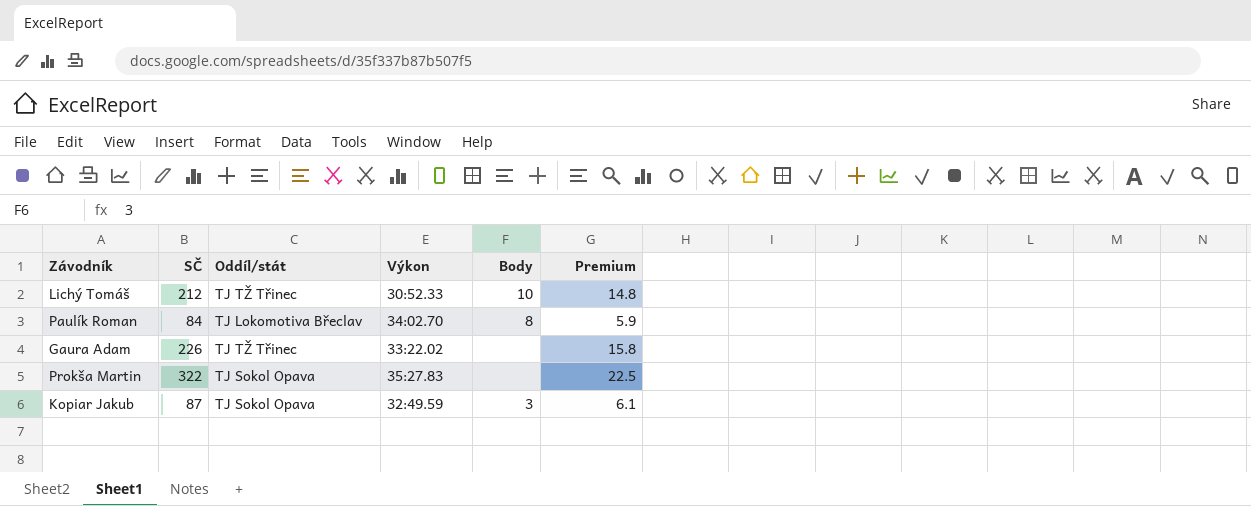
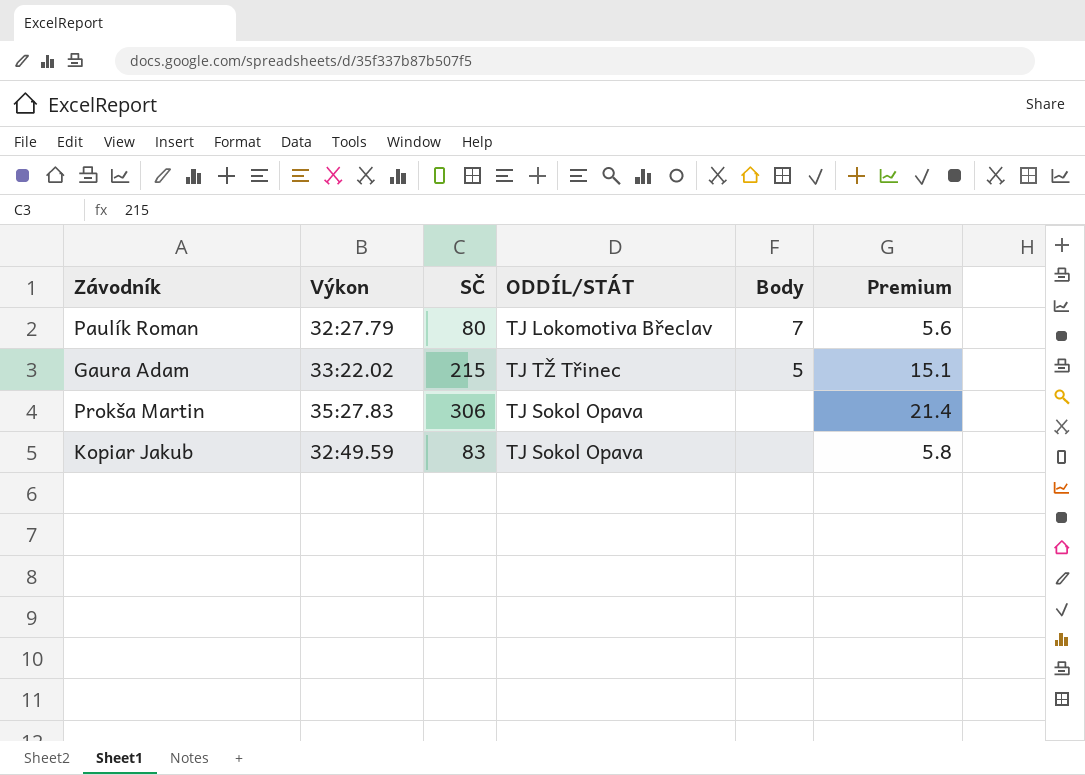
column Výkon | position: 4 -> 2
column name: Oddíl/stát -> ODDÍL/STÁT
row Lichý Tomáš: 212 | TJ TŽ Třinec | 30:52.33 | 10 | 14.8 -> none
Paulík Roman | Výkon: 34:02.70 -> 32:27.79
Paulík Roman | SČ: 84 -> 80
Paulík Roman | Body: 8 -> 7
Paulík Roman | Premium: 5.9 -> 5.6
Gaura Adam | SČ: 226 -> 215
Gaura Adam | Body: none -> 5
Gaura Adam | Premium: 15.8 -> 15.1
Prokša Martin | SČ: 322 -> 306
Prokša Martin | Premium: 22.5 -> 21.4
Kopiar Jakub | SČ: 87 -> 83
Kopiar Jakub | Body: 3 -> none
Kopiar Jakub | Premium: 6.1 -> 5.8

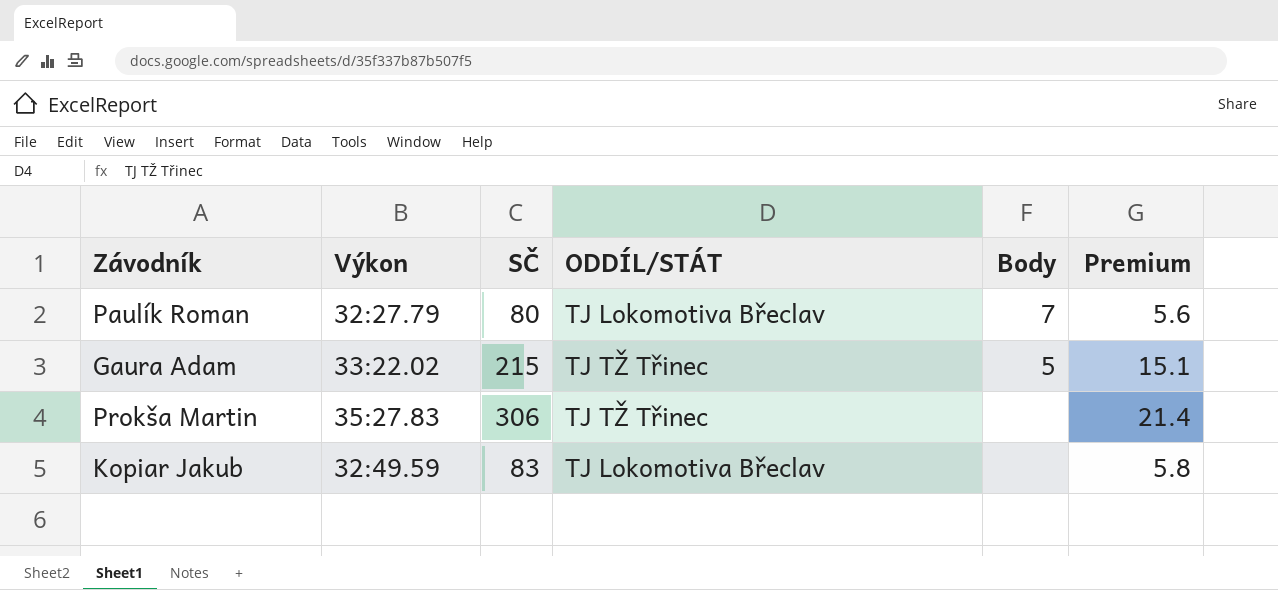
Prokša Martin | ODDÍL/STÁT: TJ Sokol Opava -> TJ TŽ Třinec
Kopiar Jakub | ODDÍL/STÁT: TJ Sokol Opava -> TJ Lokomotiva Břeclav

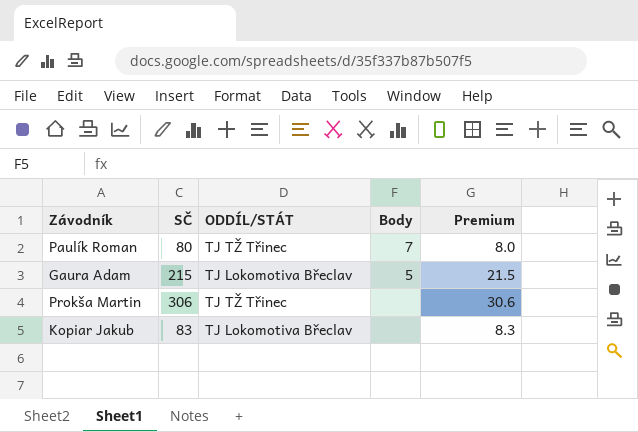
column Výkon | position: 2 -> none
column Premium | formula: [SČ] * 0.07 -> [SČ] * 0.1
Paulík Roman | ODDÍL/STÁT: TJ Lokomotiva Břeclav -> TJ TŽ Třinec
Gaura Adam | ODDÍL/STÁT: TJ TŽ Třinec -> TJ Lokomotiva Břeclav

